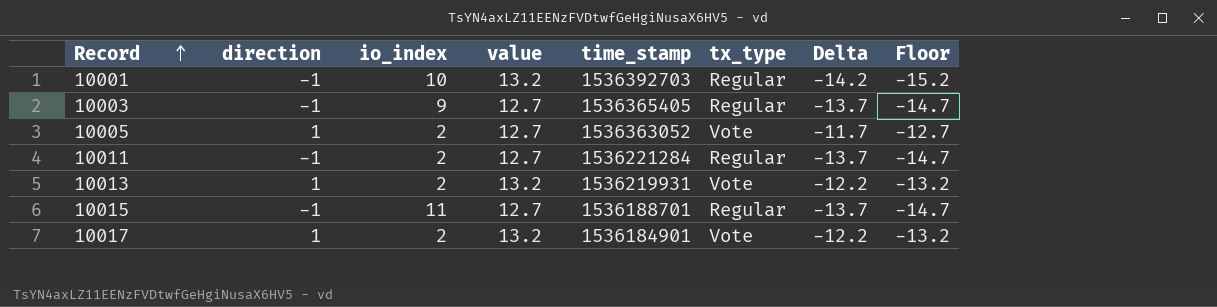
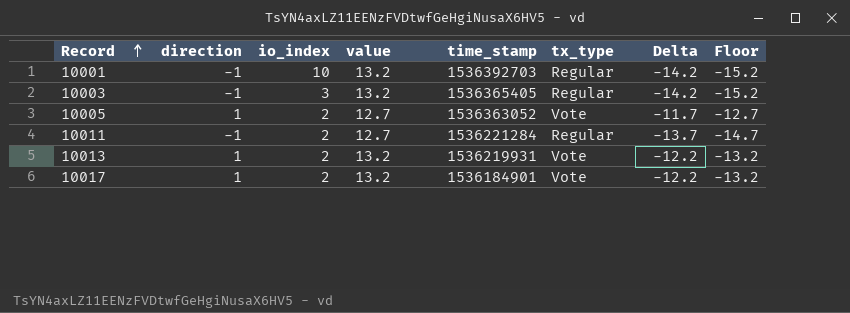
row 10015: -1 | 11 | 12.7 | 1536188701 | Regular | -13.7 | -14.7 -> none
10003 | io_index: 9 -> 3
10003 | value: 12.7 -> 13.2
10003 | Delta: -13.7 -> -14.2
10003 | Floor: -14.7 -> -15.2

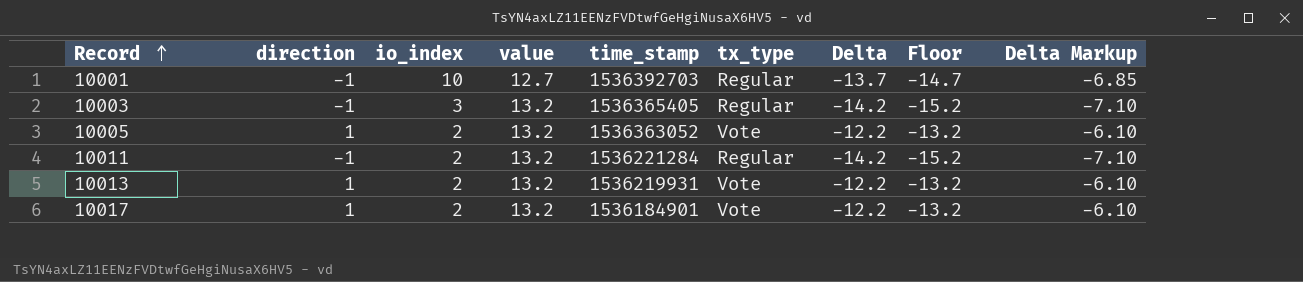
column Delta Markup | formula: none -> [Delta] * 0.5
10001 | value: 13.2 -> 12.7
10001 | Delta: -14.2 -> -13.7
10001 | Floor: -15.2 -> -14.7
10005 | value: 12.7 -> 13.2
10005 | Delta: -11.7 -> -12.2
10005 | Floor: -12.7 -> -13.2
10011 | value: 12.7 -> 13.2
10011 | Delta: -13.7 -> -14.2
10011 | Floor: -14.7 -> -15.2

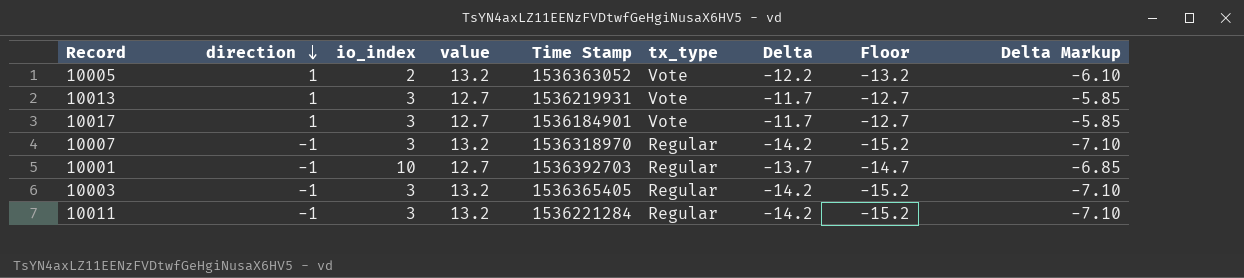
row order: Record ascending -> direction descending
column name: time_stamp -> Time Stamp
10013 | io_index: 2 -> 3
10013 | value: 13.2 -> 12.7
10013 | Delta: -12.2 -> -11.7
10013 | Floor: -13.2 -> -12.7
10013 | Delta Markup: -6.10 -> -5.85
10017 | io_index: 2 -> 3
10017 | value: 13.2 -> 12.7
10017 | Delta: -12.2 -> -11.7
10017 | Floor: -13.2 -> -12.7
10017 | Delta Markup: -6.10 -> -5.85
row 10007: none -> -1 | 3 | 13.2 | 1536318970 | Regular | -14.2 | -15.2 | -7.10
10011 | io_index: 2 -> 3

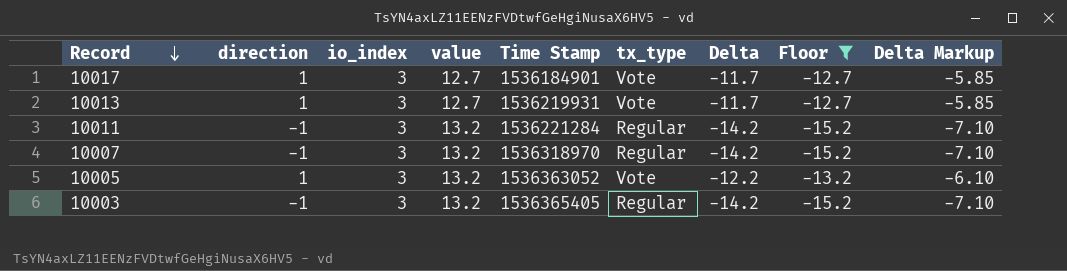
filter: none -> Floor != -14.7
row order: direction descending -> Record descending
10005 | io_index: 2 -> 3

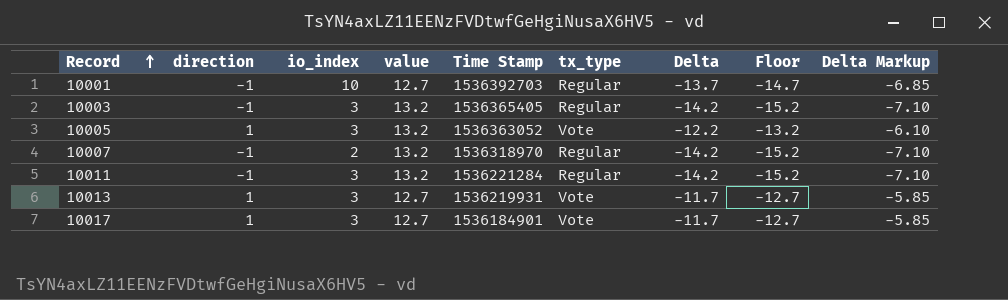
filter: Floor != -14.7 -> none
row order: Record descending -> Record ascending
10007 | io_index: 3 -> 2

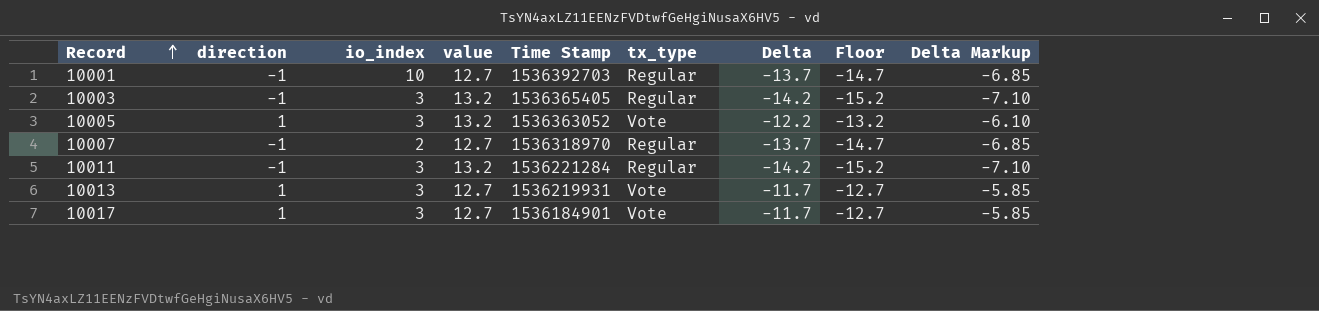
10007 | value: 13.2 -> 12.7
10007 | Delta: -14.2 -> -13.7
10007 | Floor: -15.2 -> -14.7
10007 | Delta Markup: -7.10 -> -6.85

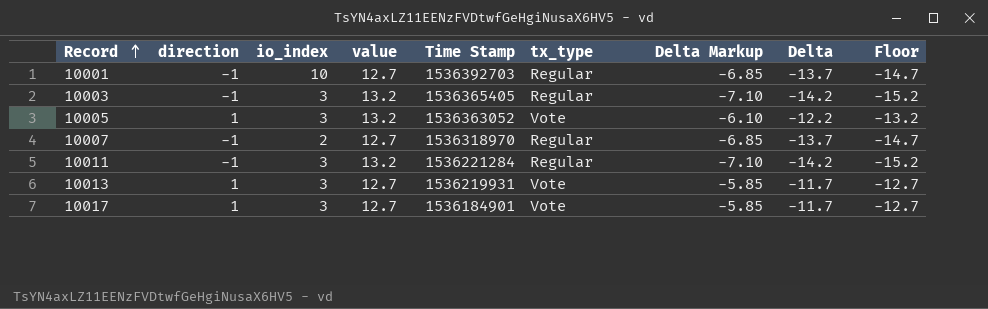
column Delta Markup | position: 9 -> 7

